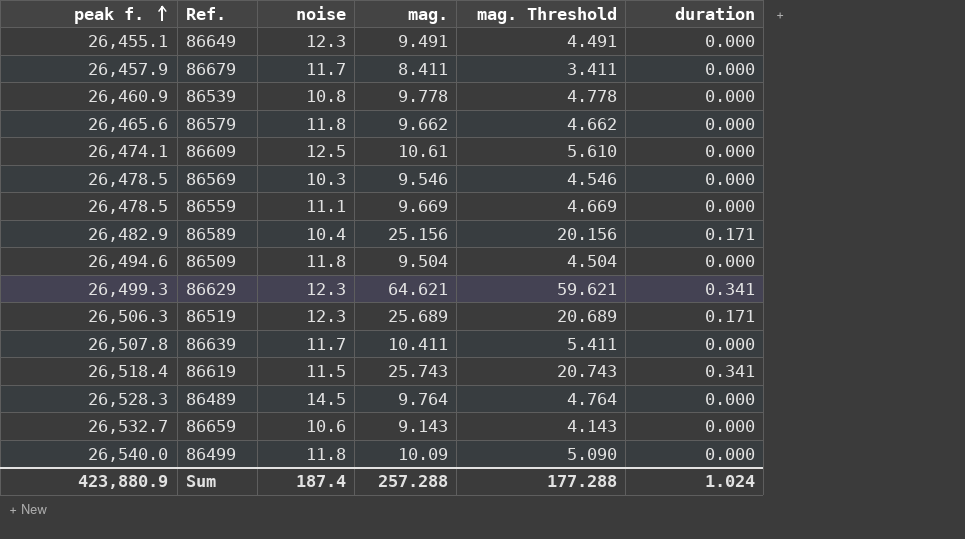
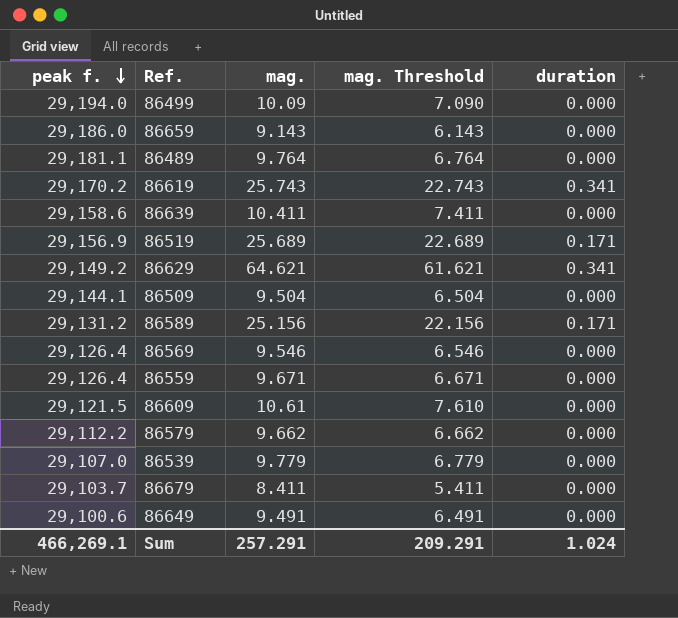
row order: peak f. ascending -> peak f. descending
column noise | position: 3 -> none
column mag. Threshold | formula: [mag.] - 5 -> [mag.] - 3
86499 | peak f.: 26,540.0 -> 29,194.0
86659 | peak f.: 26,532.7 -> 29,186.0
86489 | peak f.: 26,528.3 -> 29,181.1
86619 | peak f.: 26,518.4 -> 29,170.2
86639 | peak f.: 26,507.8 -> 29,158.6
86519 | peak f.: 26,506.3 -> 29,156.9
86629 | peak f.: 26,499.3 -> 29,149.2
86509 | peak f.: 26,494.6 -> 29,144.1
86589 | peak f.: 26,482.9 -> 29,131.2
86569 | peak f.: 26,478.5 -> 29,126.4
86559 | peak f.: 26,478.5 -> 29,126.4
86559 | mag.: 9.669 -> 9.671
86609 | peak f.: 26,474.1 -> 29,121.5
86579 | peak f.: 26,465.6 -> 29,112.2
86539 | peak f.: 26,460.9 -> 29,107.0
86539 | mag.: 9.778 -> 9.779
86679 | peak f.: 26,457.9 -> 29,103.7
86649 | peak f.: 26,455.1 -> 29,100.6
Sum | peak f.: 423,880.9 -> 466,269.1
Sum | mag.: 257.288 -> 257.291
Sum | mag. Threshold: 177.288 -> 209.291

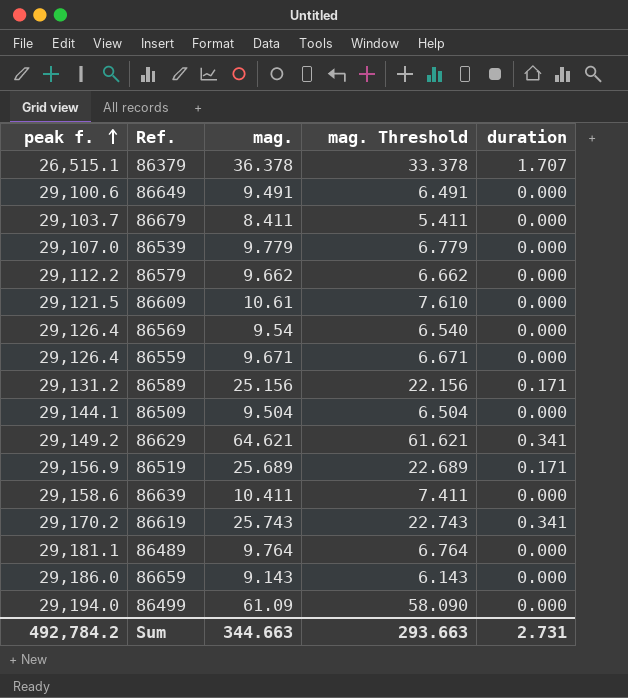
row order: peak f. descending -> peak f. ascending
row 86379: none -> 26,515.1 | 36.378 | 33.378 | 1.707
86569 | mag.: 9.546 -> 9.54
86569 | mag. Threshold: 6.546 -> 6.540
86499 | mag.: 10.09 -> 61.09
86499 | mag. Threshold: 7.090 -> 58.090
Sum | peak f.: 466,269.1 -> 492,784.2
Sum | mag.: 257.291 -> 344.663
Sum | mag. Threshold: 209.291 -> 293.663
Sum | duration: 1.024 -> 2.731

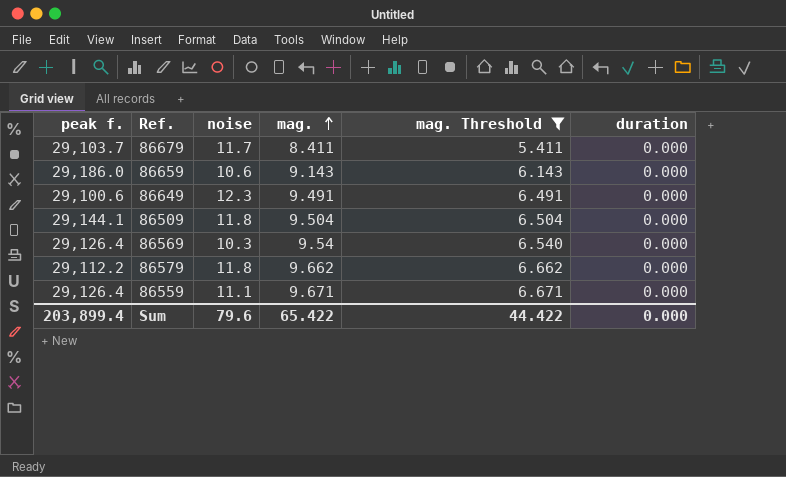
filter: none -> mag. Threshold <= 6.671
row order: peak f. ascending -> mag. ascending
column noise | position: none -> 3
Sum | peak f.: 492,784.2 -> 203,899.4
Sum | mag.: 344.663 -> 65.422
Sum | mag. Threshold: 293.663 -> 44.422
Sum | duration: 2.731 -> 0.000

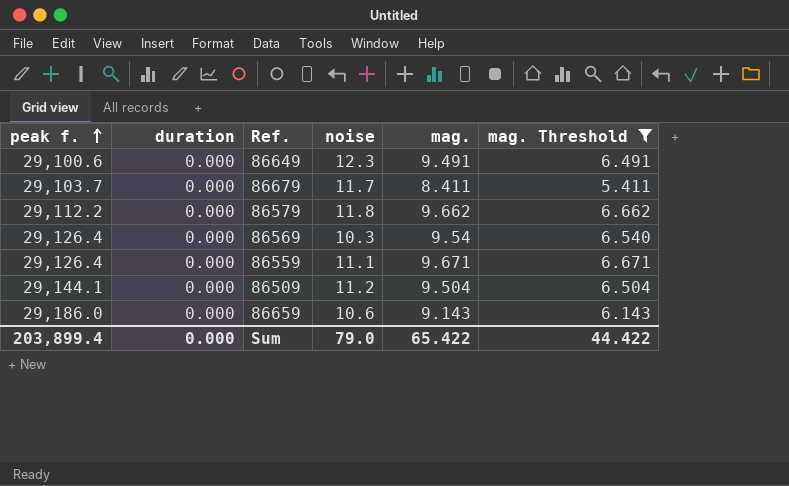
row order: mag. ascending -> peak f. ascending
column duration | position: 6 -> 2
86509 | noise: 11.8 -> 11.2
Sum | noise: 79.6 -> 79.0

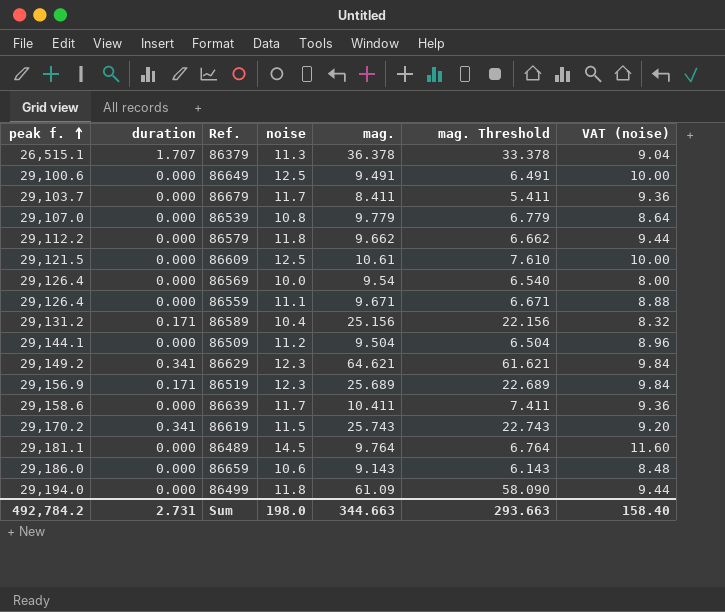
filter: mag. Threshold <= 6.671 -> none
column VAT (noise) | formula: none -> [noise] * 0.8
86649 | noise: 12.3 -> 12.5
86569 | noise: 10.3 -> 10.0
Sum | peak f.: 203,899.4 -> 492,784.2
Sum | duration: 0.000 -> 2.731
Sum | noise: 79.0 -> 198.0
Sum | mag.: 65.422 -> 344.663
Sum | mag. Threshold: 44.422 -> 293.663

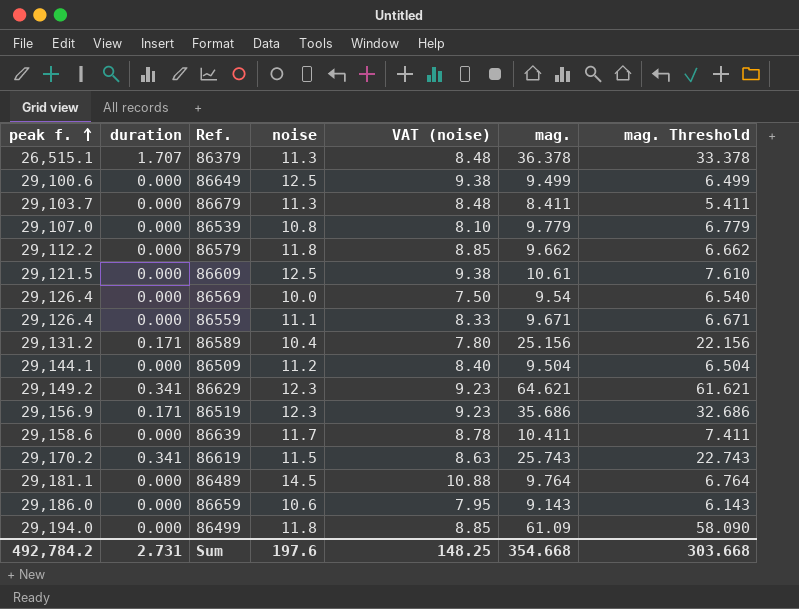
column VAT (noise) | formula: [noise] * 0.8 -> [noise] * 0.75
column VAT (noise) | position: 7 -> 5
86649 | mag.: 9.491 -> 9.499
86649 | mag. Threshold: 6.491 -> 6.499
86679 | noise: 11.7 -> 11.3
86519 | mag.: 25.689 -> 35.686
86519 | mag. Threshold: 22.689 -> 32.686
Sum | noise: 198.0 -> 197.6
Sum | VAT (noise): 158.40 -> 148.25
Sum | mag.: 344.663 -> 354.668
Sum | mag. Threshold: 293.663 -> 303.668

